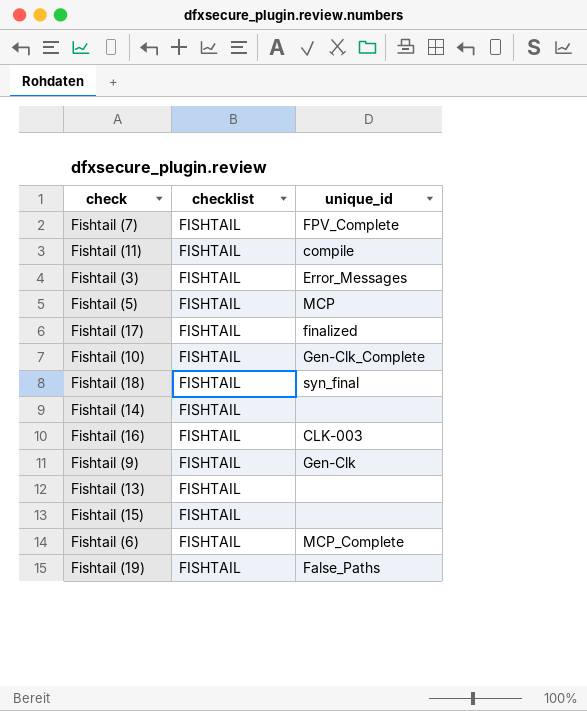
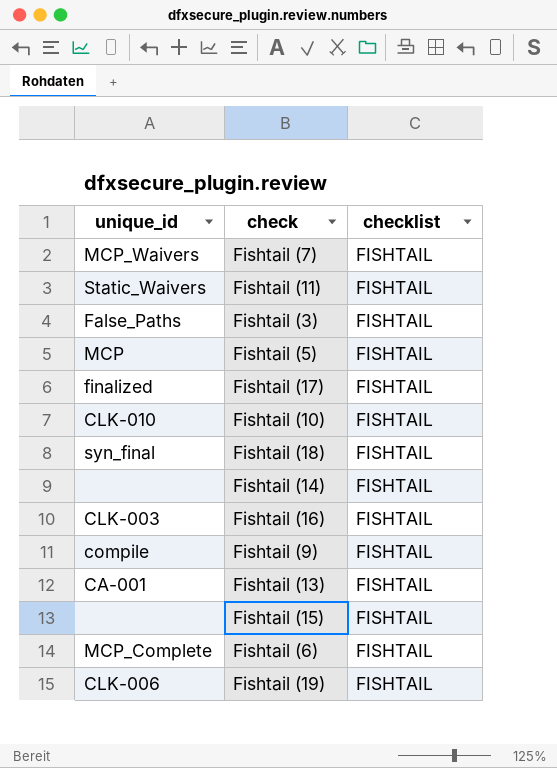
column unique_id | position: 3 -> 1
Fishtail (7) | unique_id: FPV_Complete -> MCP_Waivers
Fishtail (11) | unique_id: compile -> Static_Waivers
Fishtail (3) | unique_id: Error_Messages -> False_Paths
Fishtail (10) | unique_id: Gen-Clk_Complete -> CLK-010
Fishtail (9) | unique_id: Gen-Clk -> compile
Fishtail (13) | unique_id: none -> CA-001
Fishtail (19) | unique_id: False_Paths -> CLK-006

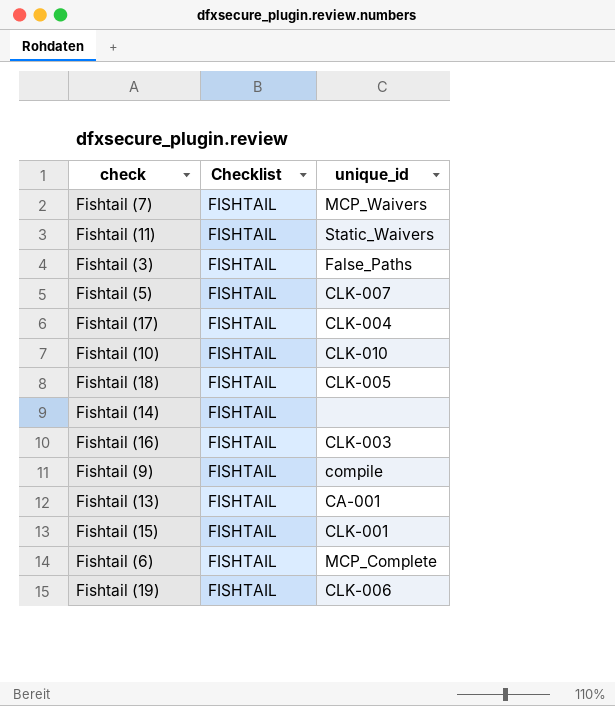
column name: checklist -> Checklist
column unique_id | position: 1 -> 3
Fishtail (5) | unique_id: MCP -> CLK-007
Fishtail (17) | unique_id: finalized -> CLK-004
Fishtail (18) | unique_id: syn_final -> CLK-005
Fishtail (15) | unique_id: none -> CLK-001

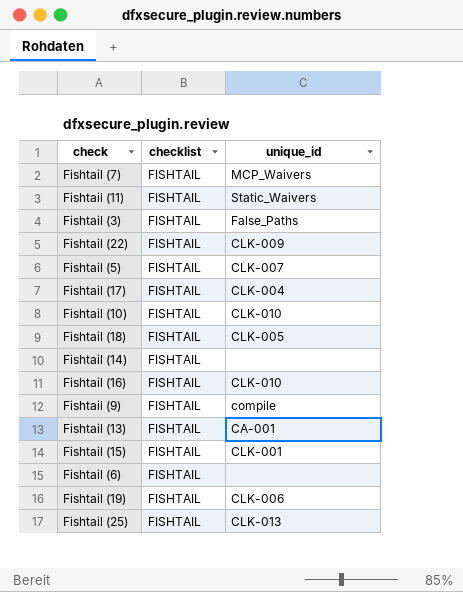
column name: Checklist -> checklist
row Fishtail (22): none -> FISHTAIL | CLK-009
Fishtail (16) | unique_id: CLK-003 -> CLK-010
Fishtail (6) | unique_id: MCP_Complete -> none
row Fishtail (25): none -> FISHTAIL | CLK-013

